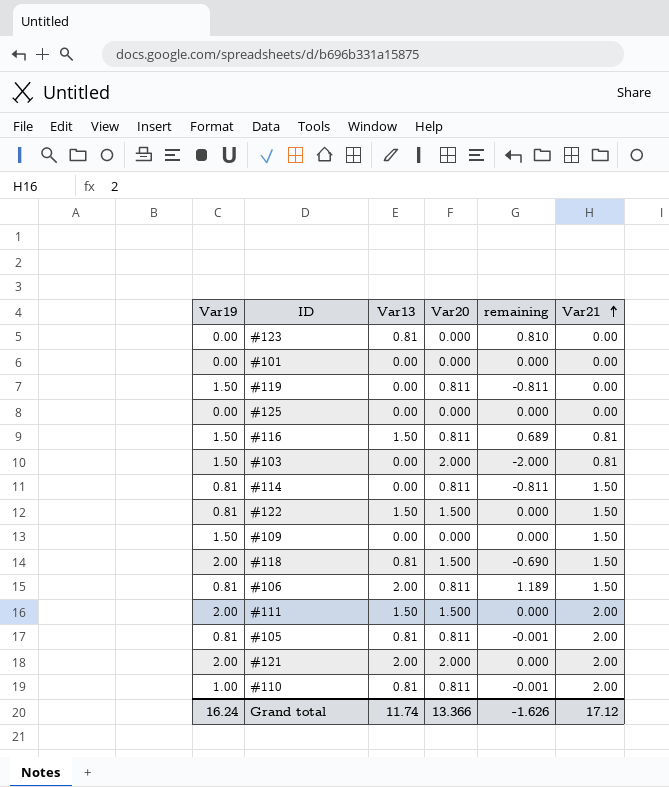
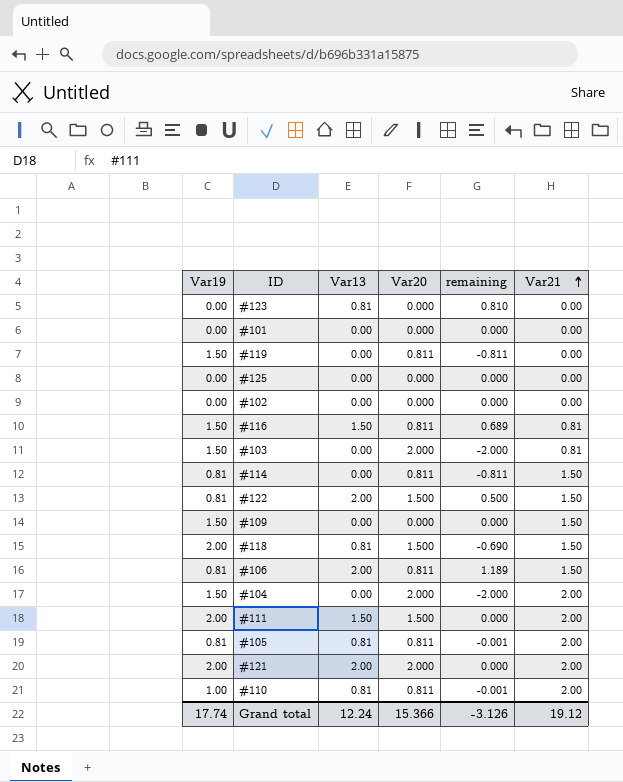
row #102: none -> 0.00 | 0.00 | 0.000 | 0.000 | 0.00
#122 | Var13: 1.50 -> 2.00
#122 | remaining: 0.000 -> 0.500
row #104: none -> 1.50 | 0.00 | 2.000 | -2.000 | 2.00
Grand total | Var19: 16.24 -> 17.74
Grand total | Var13: 11.74 -> 12.24
Grand total | Var20: 13.366 -> 15.366
Grand total | remaining: -1.626 -> -3.126
Grand total | Var21: 17.12 -> 19.12

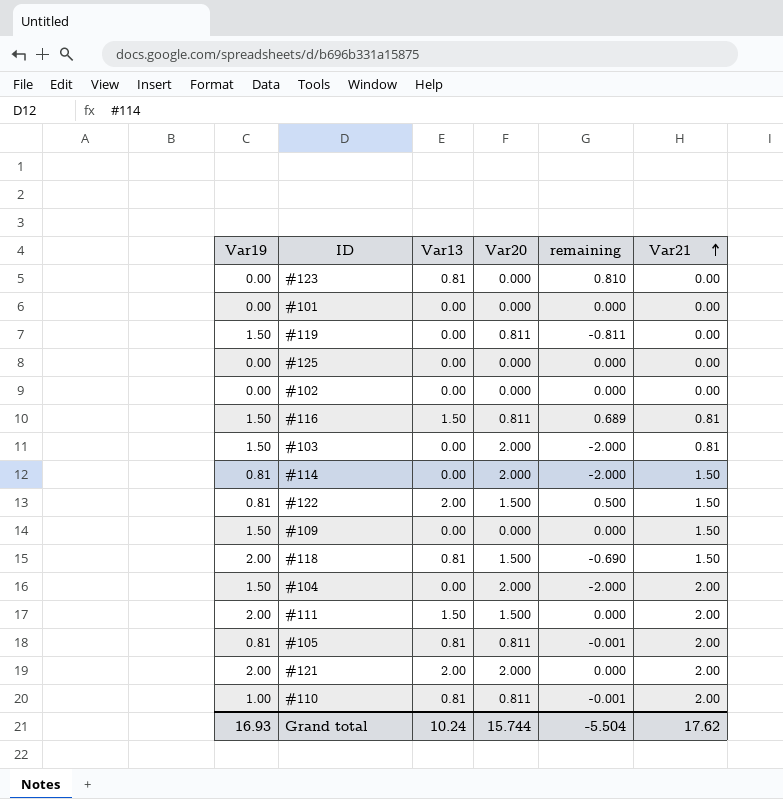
row #106: 0.81 | 2.00 | 0.811 | 1.189 | 1.50 -> none
#114 | Var20: 0.811 -> 2.000
#114 | remaining: -0.811 -> -2.000
Grand total | Var19: 17.74 -> 16.93
Grand total | Var13: 12.24 -> 10.24
Grand total | Var20: 15.366 -> 15.744
Grand total | remaining: -3.126 -> -5.504
Grand total | Var21: 19.12 -> 17.62

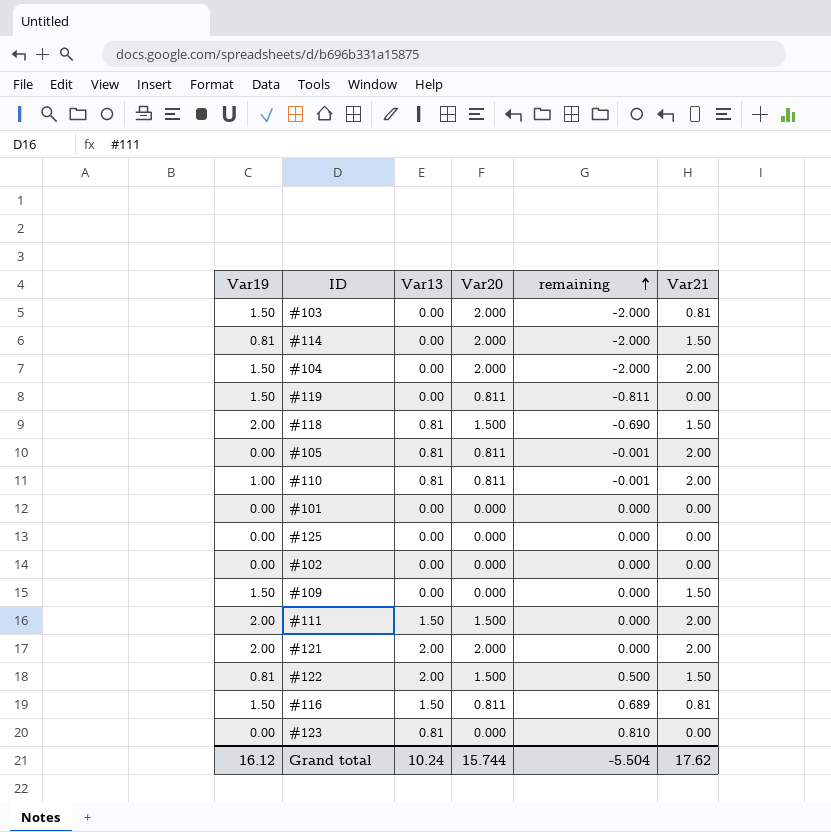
row order: Var21 ascending -> remaining ascending
#105 | Var19: 0.81 -> 0.00
Grand total | Var19: 16.93 -> 16.12

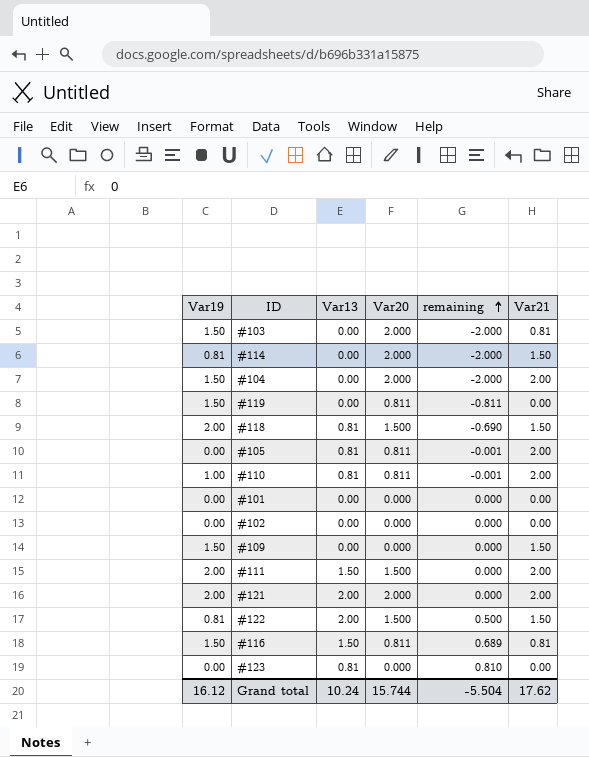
row #125: 0.00 | 0.00 | 0.000 | 0.000 | 0.00 -> none

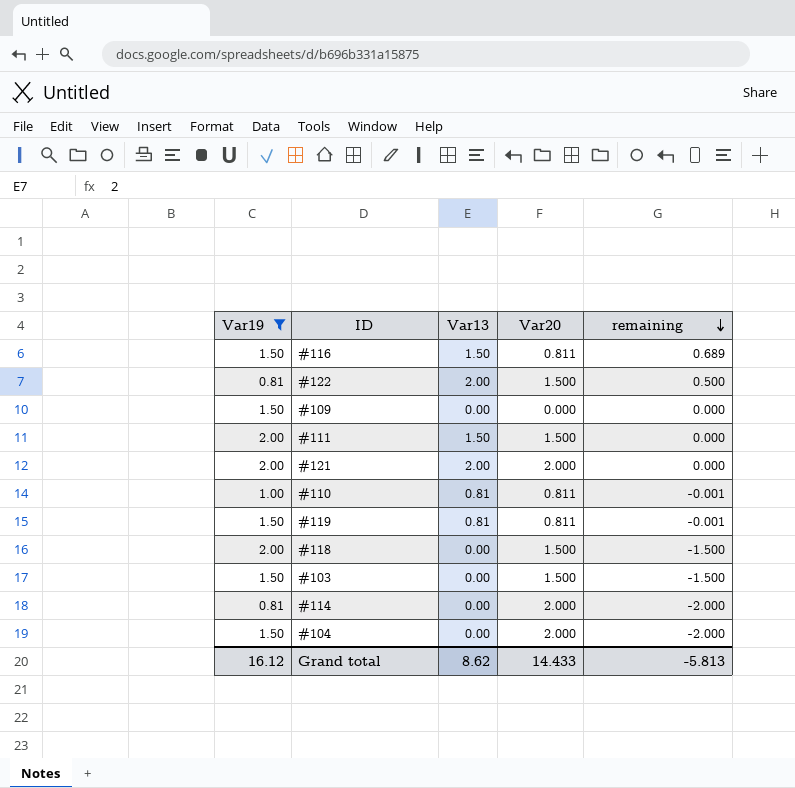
filter: none -> Var19 != 0.00
row order: remaining ascending -> remaining descending
column Var21 | position: 6 -> none
#119 | Var13: 0.00 -> 0.81
#119 | remaining: -0.811 -> -0.001
#118 | Var13: 0.81 -> 0.00
#118 | remaining: -0.690 -> -1.500
#103 | Var20: 2.000 -> 1.500
#103 | remaining: -2.000 -> -1.500
Grand total | Var13: 10.24 -> 8.62
Grand total | Var20: 15.744 -> 14.433
Grand total | remaining: -5.504 -> -5.813

